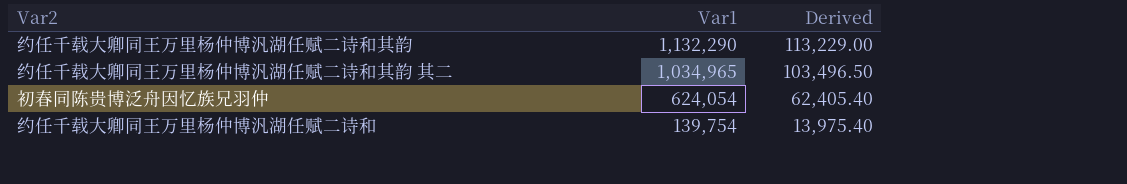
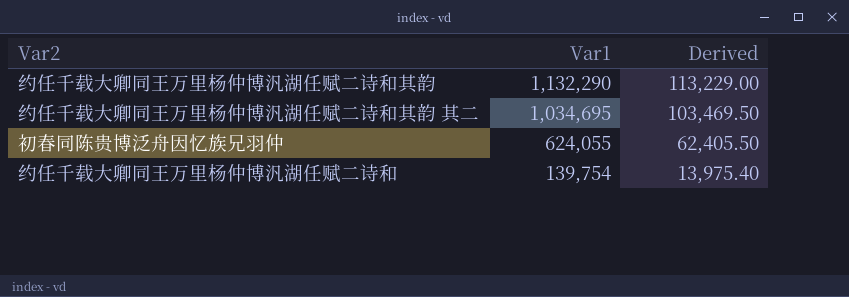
约任千载大卿同王万里杨仲博汎湖任赋二诗和其韵 其二 | Var1: 1,034,965 -> 1,034,695
约任千载大卿同王万里杨仲博汎湖任赋二诗和其韵 其二 | Derived: 103,496.50 -> 103,469.50
初春同陈贵博泛舟因忆族兄羽仲 | Var1: 624,054 -> 624,055
初春同陈贵博泛舟因忆族兄羽仲 | Derived: 62,405.40 -> 62,405.50

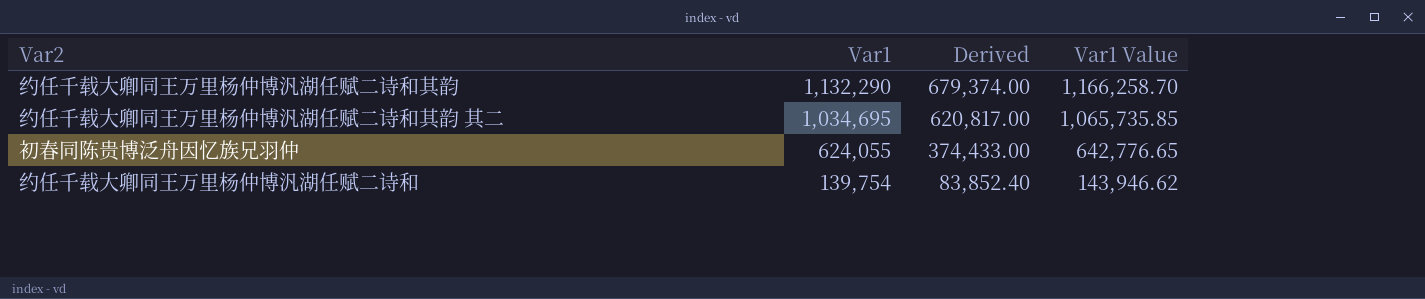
column Derived | formula: [Var1] * 0.1 -> [Var1] * 0.6
column Var1 Value | formula: none -> [Var1] * 1.03

